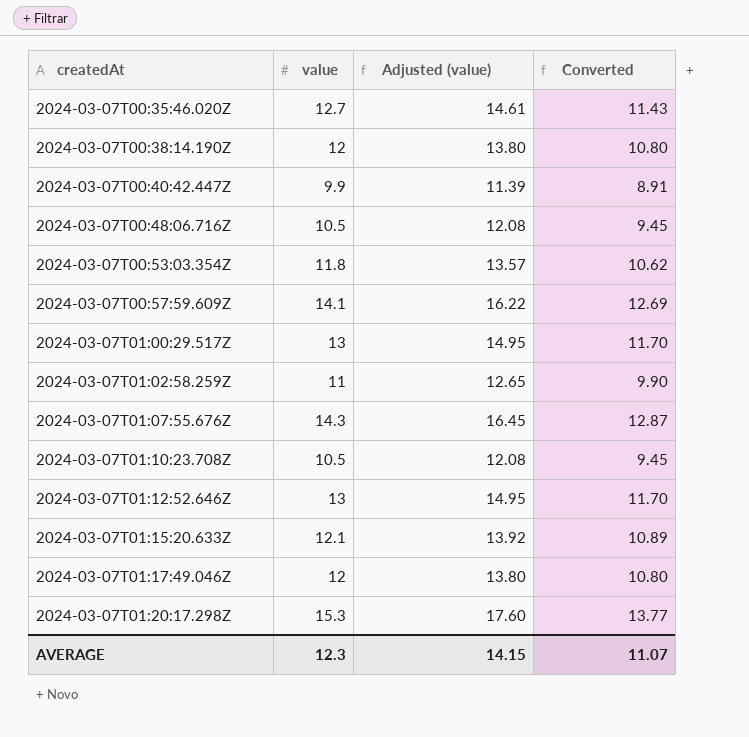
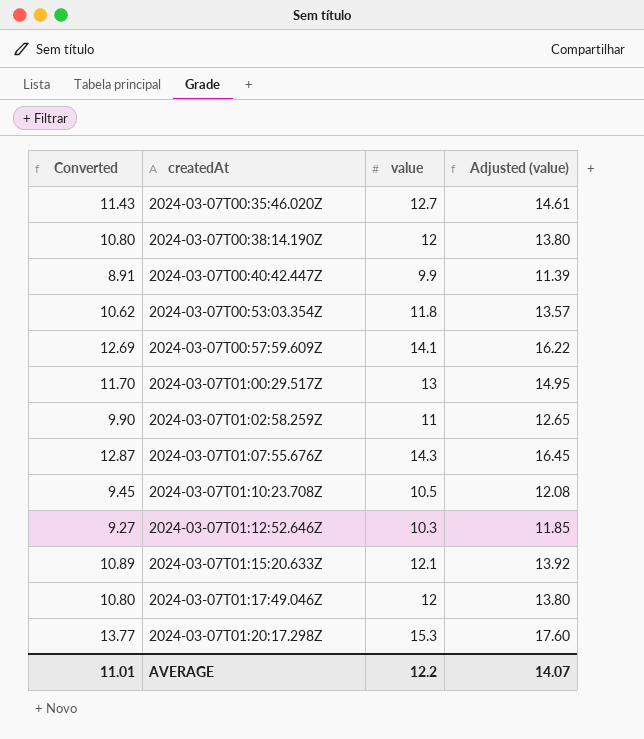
column Converted | position: 4 -> 1
row 2024-03-07T00:48:06.716Z: 10.5 | 12.08 | 9.45 -> none
2024-03-07T01:12:52.646Z | Converted: 11.70 -> 9.27
2024-03-07T01:12:52.646Z | value: 13 -> 10.3
2024-03-07T01:12:52.646Z | Adjusted (value): 14.95 -> 11.85
AVERAGE | Converted: 11.07 -> 11.01
AVERAGE | value: 12.3 -> 12.2
AVERAGE | Adjusted (value): 14.15 -> 14.07

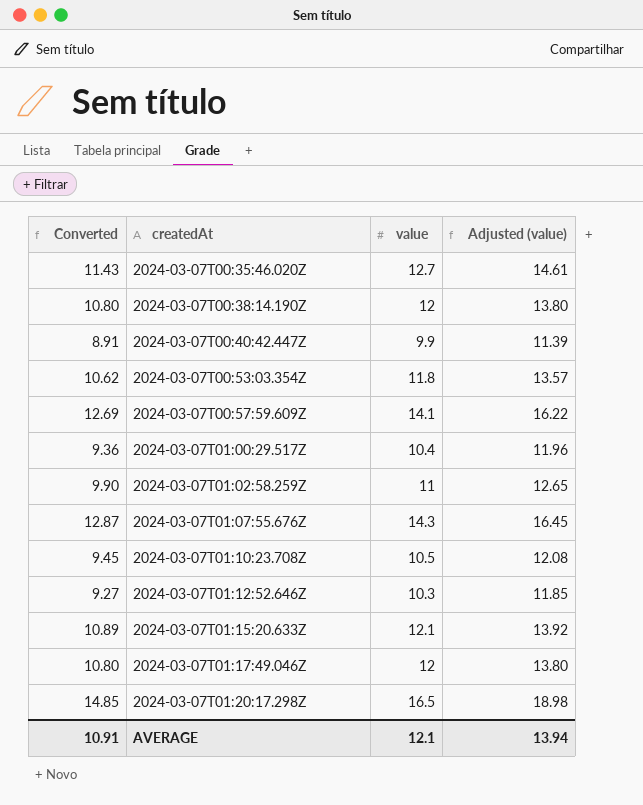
2024-03-07T01:00:29.517Z | Converted: 11.70 -> 9.36
2024-03-07T01:00:29.517Z | value: 13 -> 10.4
2024-03-07T01:00:29.517Z | Adjusted (value): 14.95 -> 11.96
2024-03-07T01:20:17.298Z | Converted: 13.77 -> 14.85
2024-03-07T01:20:17.298Z | value: 15.3 -> 16.5
2024-03-07T01:20:17.298Z | Adjusted (value): 17.60 -> 18.98
AVERAGE | Converted: 11.01 -> 10.91
AVERAGE | value: 12.2 -> 12.1
AVERAGE | Adjusted (value): 14.07 -> 13.94

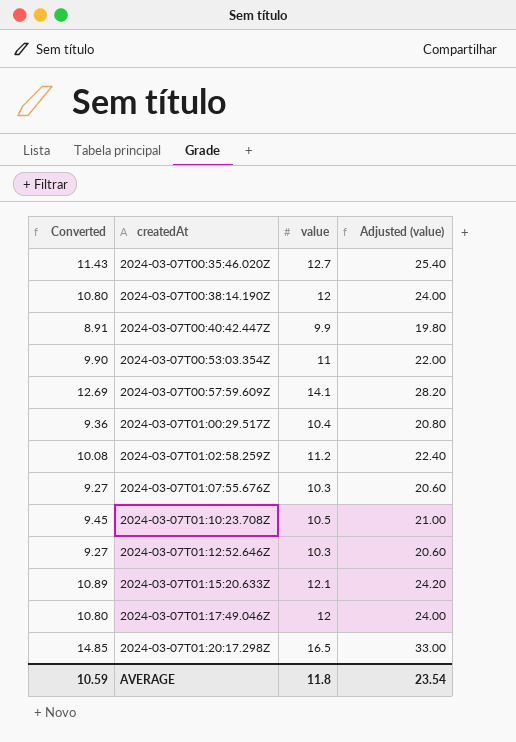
column Adjusted (value) | formula: [value] * 1.15 -> [value] * 2
2024-03-07T00:53:03.354Z | Converted: 10.62 -> 9.90
2024-03-07T00:53:03.354Z | value: 11.8 -> 11
2024-03-07T01:02:58.259Z | Converted: 9.90 -> 10.08
2024-03-07T01:02:58.259Z | value: 11 -> 11.2
2024-03-07T01:07:55.676Z | Converted: 12.87 -> 9.27
2024-03-07T01:07:55.676Z | value: 14.3 -> 10.3
AVERAGE | Converted: 10.91 -> 10.59
AVERAGE | value: 12.1 -> 11.8
AVERAGE | Adjusted (value): 13.94 -> 23.54

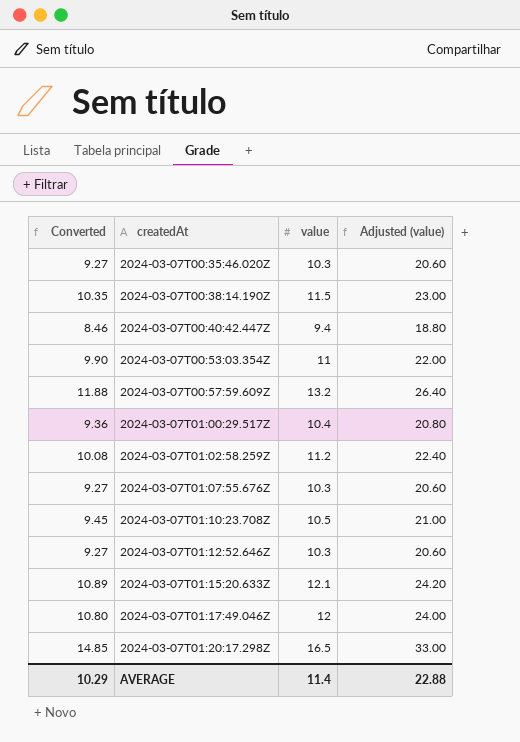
2024-03-07T00:35:46.020Z | Converted: 11.43 -> 9.27
2024-03-07T00:35:46.020Z | value: 12.7 -> 10.3
2024-03-07T00:35:46.020Z | Adjusted (value): 25.40 -> 20.60
2024-03-07T00:38:14.190Z | Converted: 10.80 -> 10.35
2024-03-07T00:38:14.190Z | value: 12 -> 11.5
2024-03-07T00:38:14.190Z | Adjusted (value): 24.00 -> 23.00
2024-03-07T00:40:42.447Z | Converted: 8.91 -> 8.46
2024-03-07T00:40:42.447Z | value: 9.9 -> 9.4
2024-03-07T00:40:42.447Z | Adjusted (value): 19.80 -> 18.80
2024-03-07T00:57:59.609Z | Converted: 12.69 -> 11.88
2024-03-07T00:57:59.609Z | value: 14.1 -> 13.2
2024-03-07T00:57:59.609Z | Adjusted (value): 28.20 -> 26.40
AVERAGE | Converted: 10.59 -> 10.29
AVERAGE | value: 11.8 -> 11.4
AVERAGE | Adjusted (value): 23.54 -> 22.88

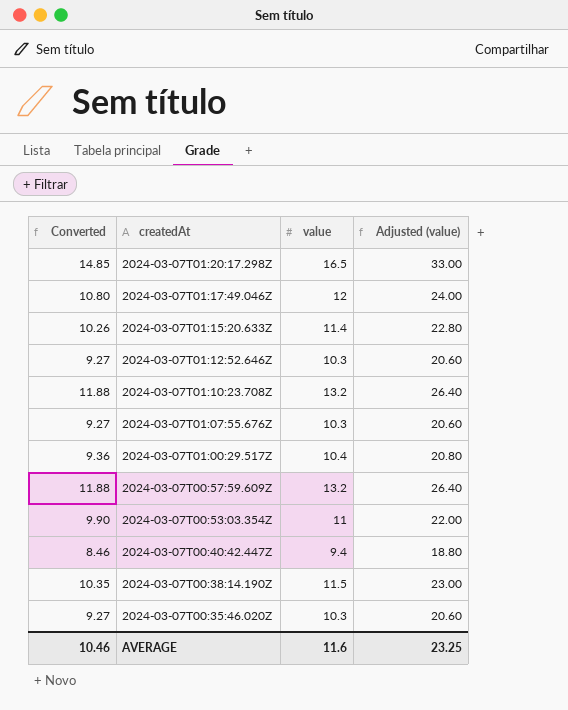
row order: createdAt ascending -> createdAt descending
row 2024-03-07T01:02:58.259Z: 10.08 | 11.2 | 22.40 -> none
2024-03-07T01:15:20.633Z | Converted: 10.89 -> 10.26
2024-03-07T01:15:20.633Z | value: 12.1 -> 11.4
2024-03-07T01:15:20.633Z | Adjusted (value): 24.20 -> 22.80
2024-03-07T01:10:23.708Z | Converted: 9.45 -> 11.88
2024-03-07T01:10:23.708Z | value: 10.5 -> 13.2
2024-03-07T01:10:23.708Z | Adjusted (value): 21.00 -> 26.40
AVERAGE | Converted: 10.29 -> 10.46
AVERAGE | value: 11.4 -> 11.6
AVERAGE | Adjusted (value): 22.88 -> 23.25

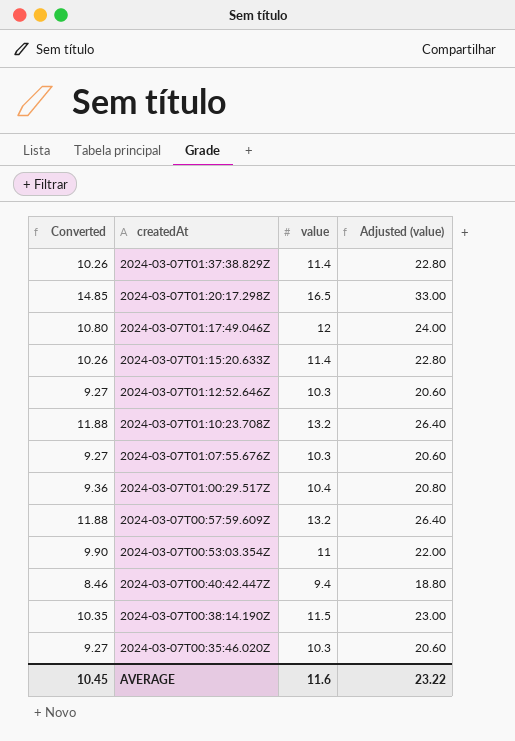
row 2024-03-07T01:37:38.829Z: none -> 10.26 | 11.4 | 22.80
AVERAGE | Converted: 10.46 -> 10.45
AVERAGE | Adjusted (value): 23.25 -> 23.22

